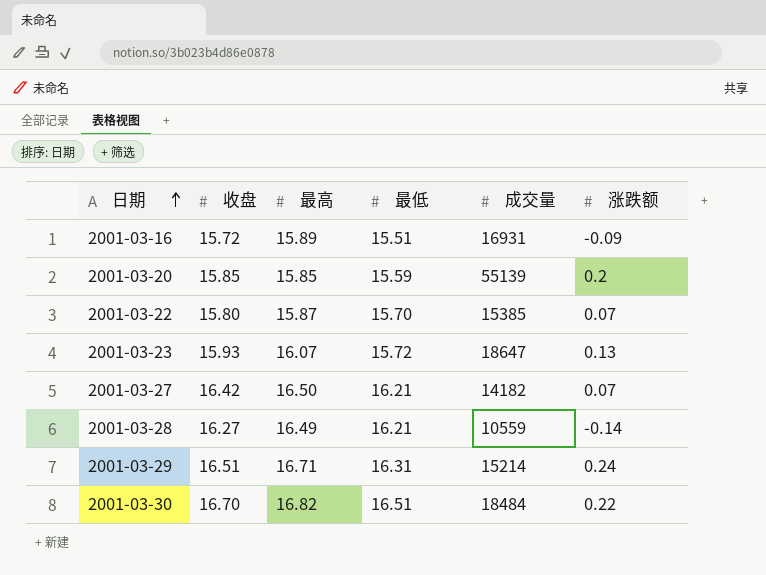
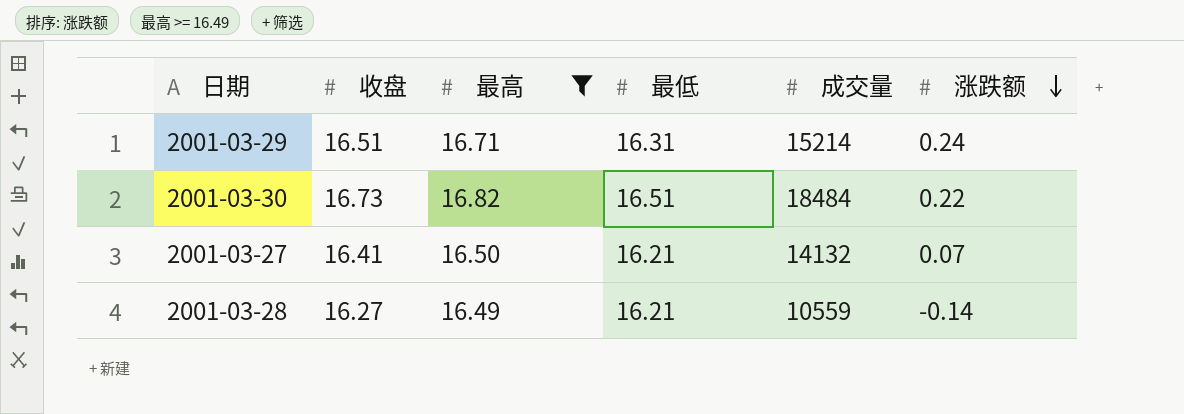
filter: none -> 最高 >= 16.49
row order: 日期 ascending -> 涨跌额 descending
2001-03-30 | 收盘: 16.70 -> 16.73
2001-03-27 | 收盘: 16.42 -> 16.41
2001-03-27 | 成交量: 14182 -> 14132

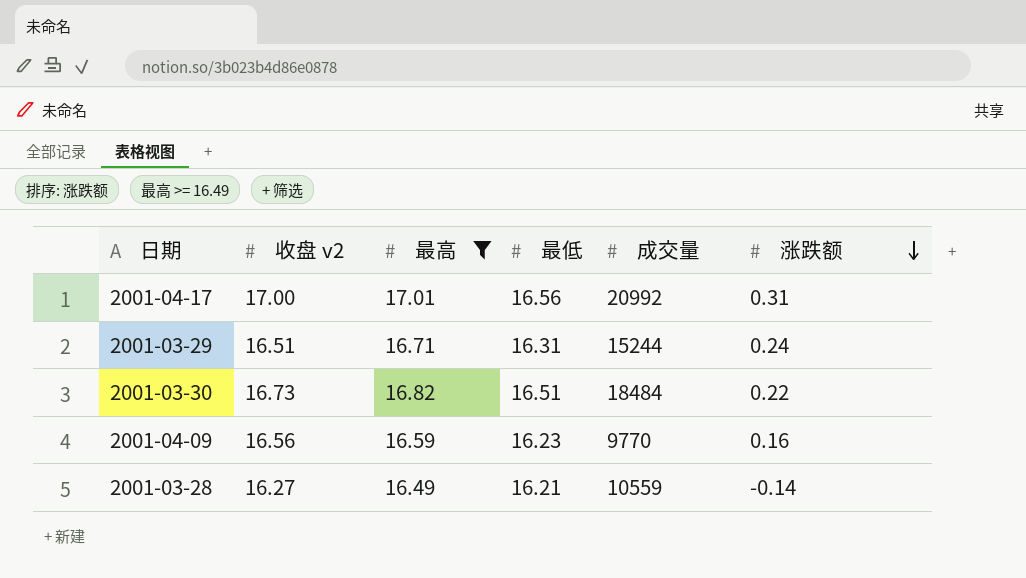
column name: 收盘 -> 收盘 v2
row 2001-03-27: 16.41 | 16.50 | 16.21 | 14132 | 0.07 -> none
row 2001-04-17: none -> 17.00 | 17.01 | 16.56 | 20992 | 0.31
2001-03-29 | 成交量: 15214 -> 15244
row 2001-04-09: none -> 16.56 | 16.59 | 16.23 | 9770 | 0.16

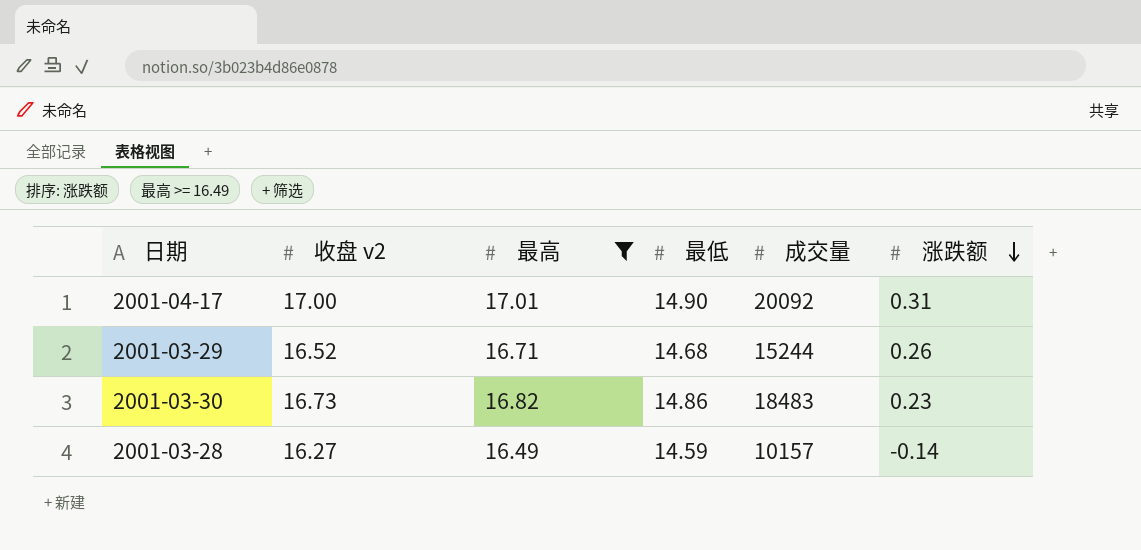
row 2001-04-09: 16.56 | 16.59 | 16.23 | 9770 | 0.16 -> none
2001-04-17 | 最低: 16.56 -> 14.90
2001-04-17 | 成交量: 20992 -> 20092
2001-03-29 | 收盘 v2: 16.51 -> 16.52
2001-03-29 | 最低: 16.31 -> 14.68
2001-03-29 | 涨跌额: 0.24 -> 0.26
2001-03-30 | 最低: 16.51 -> 14.86
2001-03-30 | 成交量: 18484 -> 18483
2001-03-30 | 涨跌额: 0.22 -> 0.23
2001-03-28 | 最低: 16.21 -> 14.59
2001-03-28 | 成交量: 10559 -> 10157

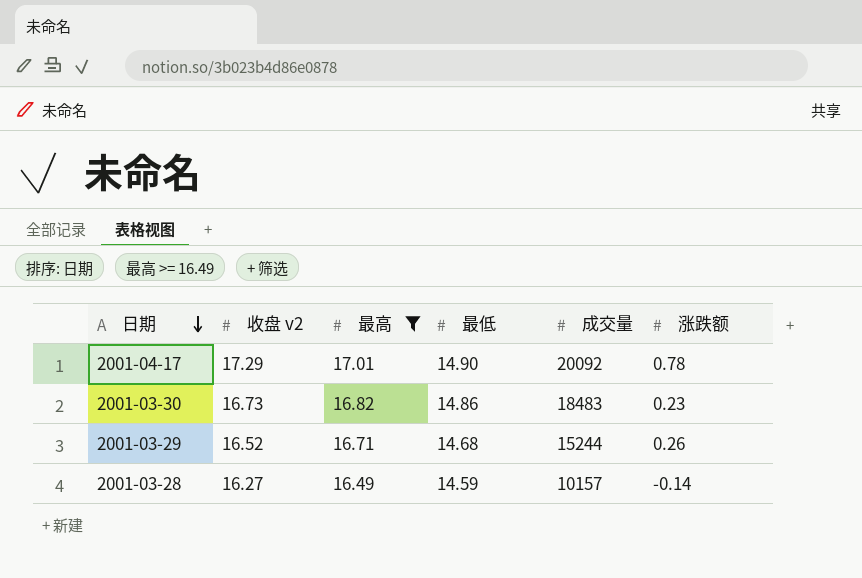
row order: 涨跌额 descending -> 日期 descending
2001-04-17 | 收盘 v2: 17.00 -> 17.29
2001-04-17 | 涨跌额: 0.31 -> 0.78

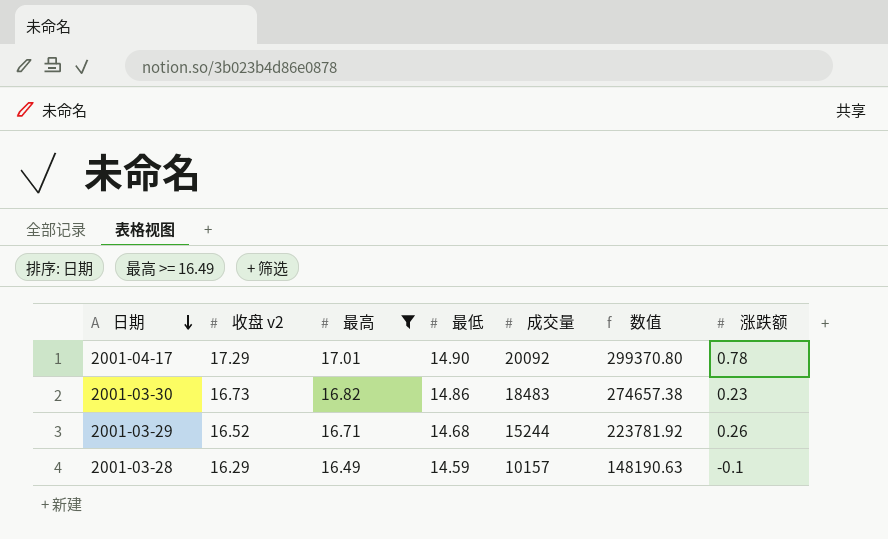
column 数值 | formula: none -> [最低] * [成交量]
2001-03-28 | 收盘 v2: 16.27 -> 16.29
2001-03-28 | 涨跌额: -0.14 -> -0.1

